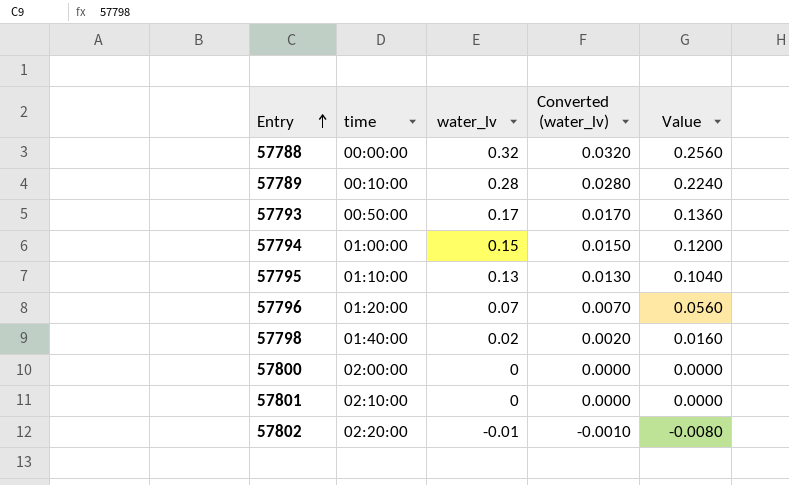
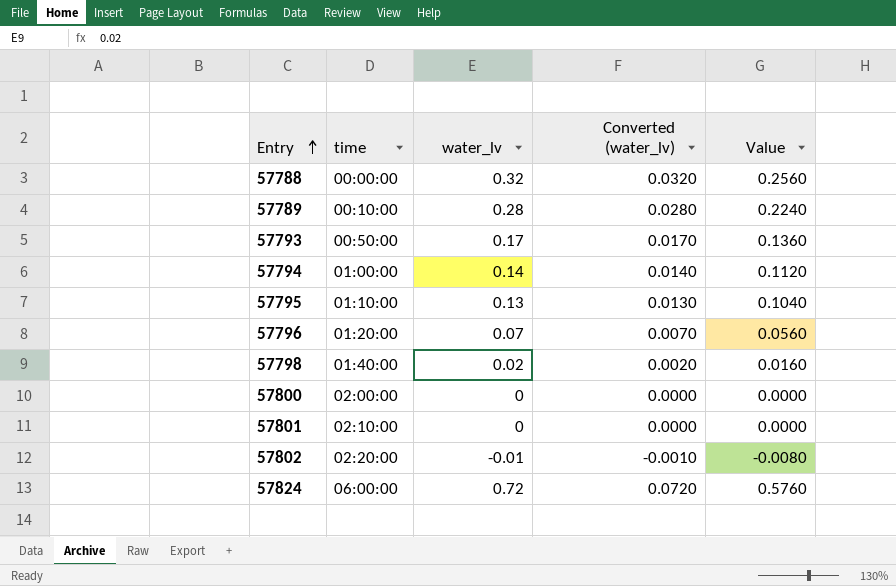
57794 | water_lv: 0.15 -> 0.14
57794 | Converted (water_lv): 0.0150 -> 0.0140
57794 | Value: 0.1200 -> 0.1120
row 57824: none -> 06:00:00 | 0.72 | 0.0720 | 0.5760

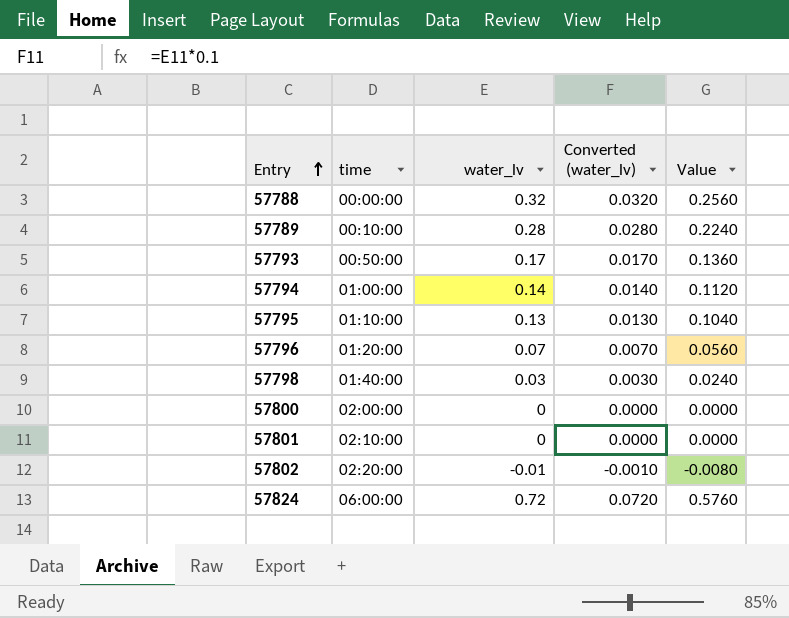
57798 | water_lv: 0.02 -> 0.03
57798 | Converted (water_lv): 0.0020 -> 0.0030
57798 | Value: 0.0160 -> 0.0240

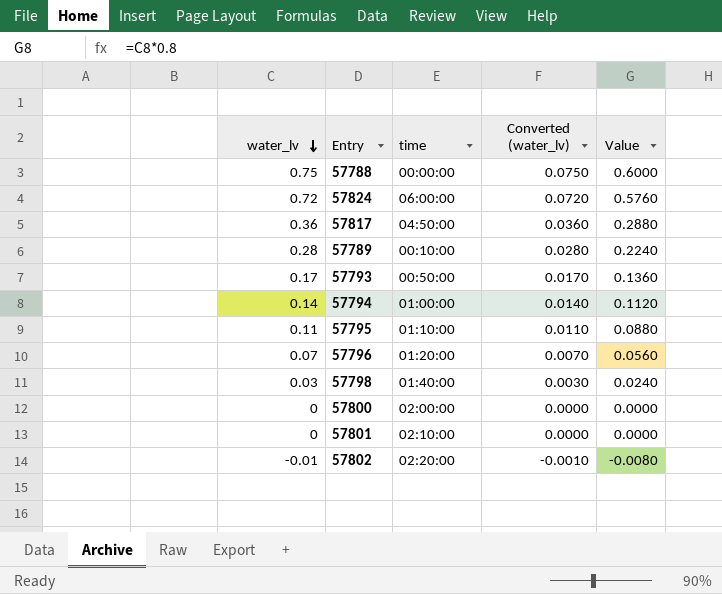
row order: Entry ascending -> water_lv descending
column water_lv | position: 3 -> 1
57788 | water_lv: 0.32 -> 0.75
57788 | Converted (water_lv): 0.0320 -> 0.0750
57788 | Value: 0.2560 -> 0.6000
row 57817: none -> 0.36 | 04:50:00 | 0.0360 | 0.2880
57795 | water_lv: 0.13 -> 0.11
57795 | Converted (water_lv): 0.0130 -> 0.0110
57795 | Value: 0.1040 -> 0.0880

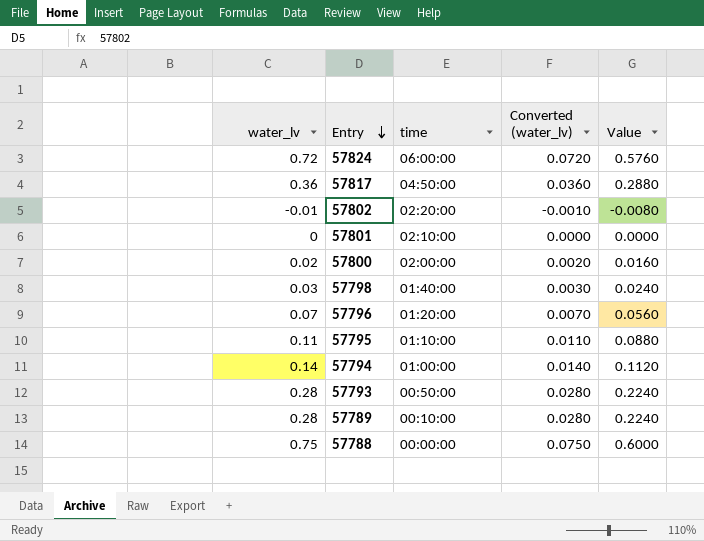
row order: water_lv descending -> Entry descending
57800 | water_lv: 0 -> 0.02
57800 | Converted (water_lv): 0.0000 -> 0.0020
57800 | Value: 0.0000 -> 0.0160
57793 | water_lv: 0.17 -> 0.28
57793 | Converted (water_lv): 0.0170 -> 0.0280
57793 | Value: 0.1360 -> 0.2240

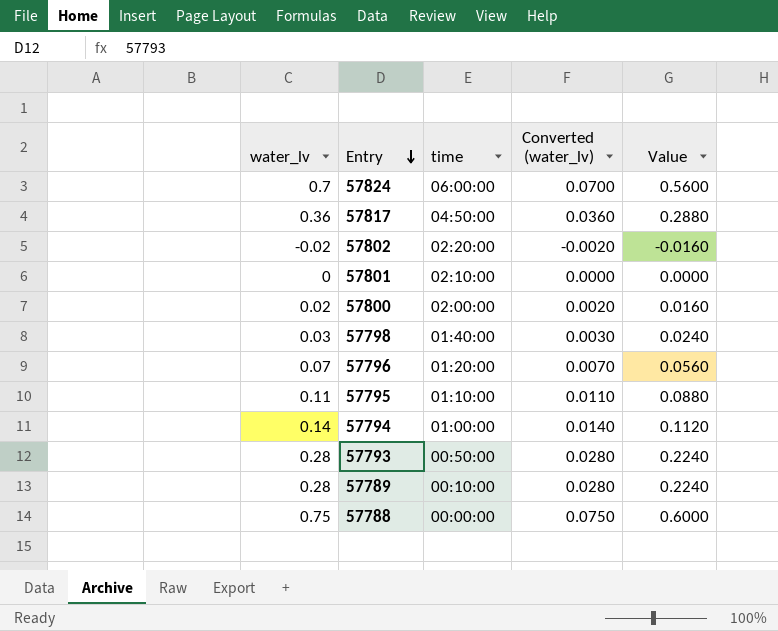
57824 | water_lv: 0.72 -> 0.7
57824 | Converted (water_lv): 0.0720 -> 0.0700
57824 | Value: 0.5760 -> 0.5600
57802 | water_lv: -0.01 -> -0.02
57802 | Converted (water_lv): -0.0010 -> -0.0020
57802 | Value: -0.0080 -> -0.0160

